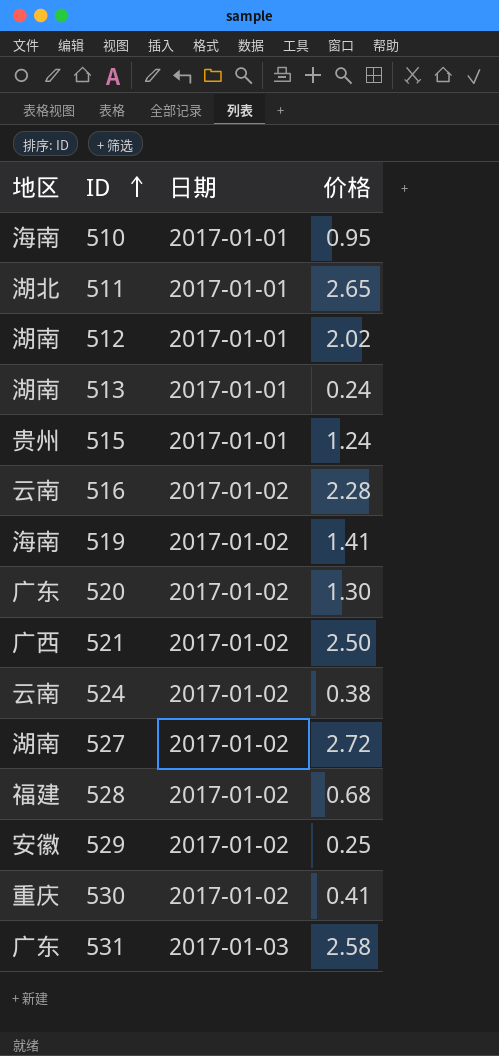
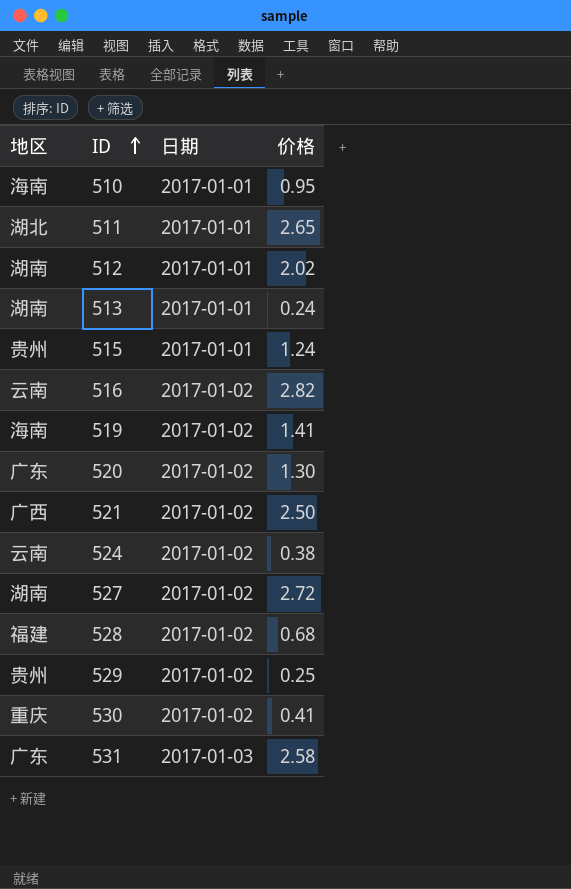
516 | 价格: 2.28 -> 2.82
529 | 地区: 安徽 -> 贵州

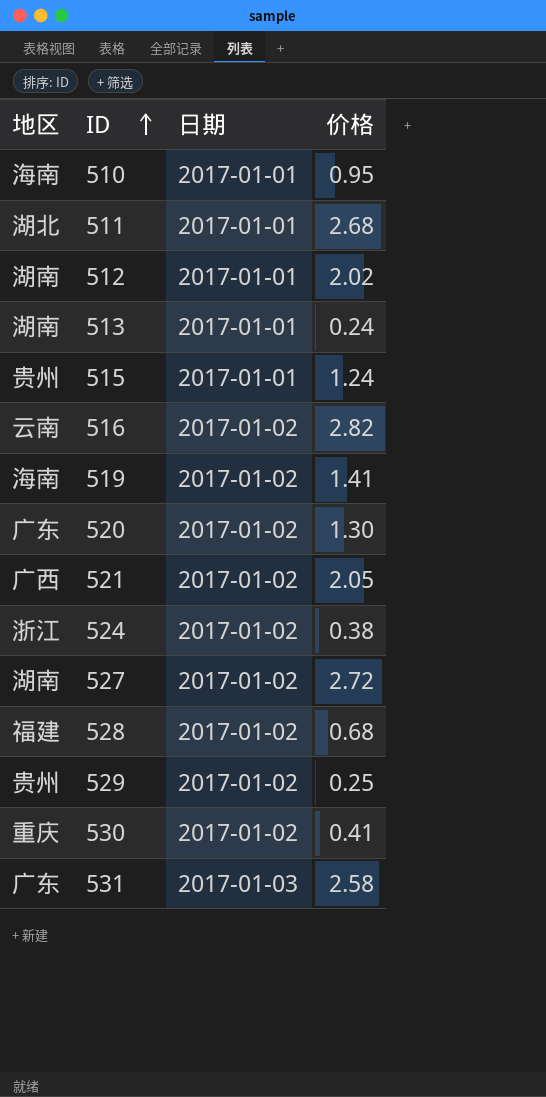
511 | 价格: 2.65 -> 2.68
521 | 价格: 2.50 -> 2.05
524 | 地区: 云南 -> 浙江

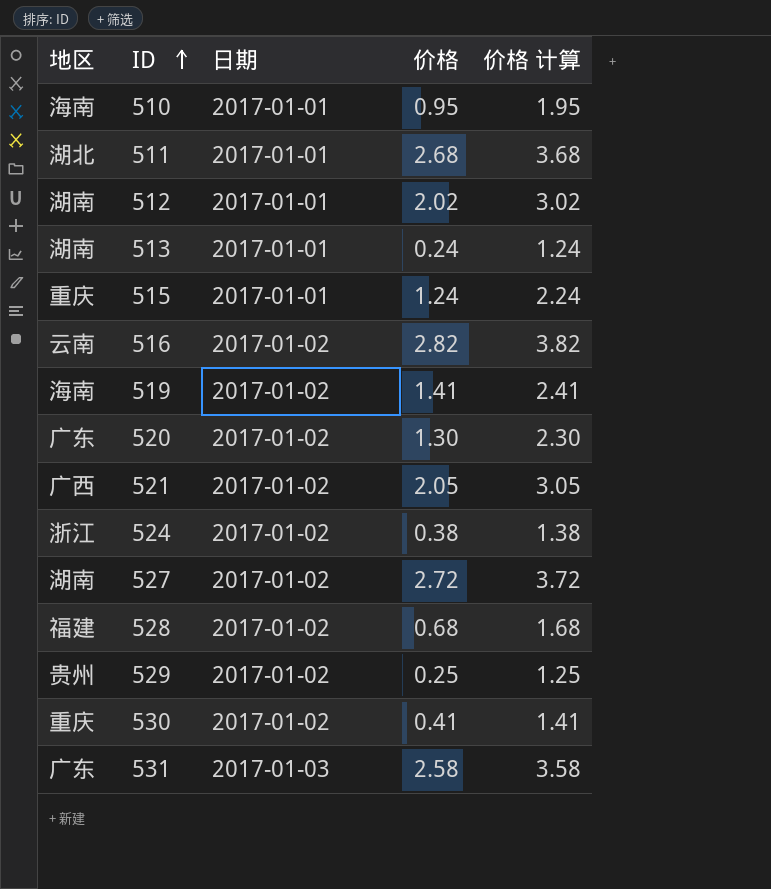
column 价格 计算 | formula: none -> [价格] + 1
515 | 地区: 贵州 -> 重庆

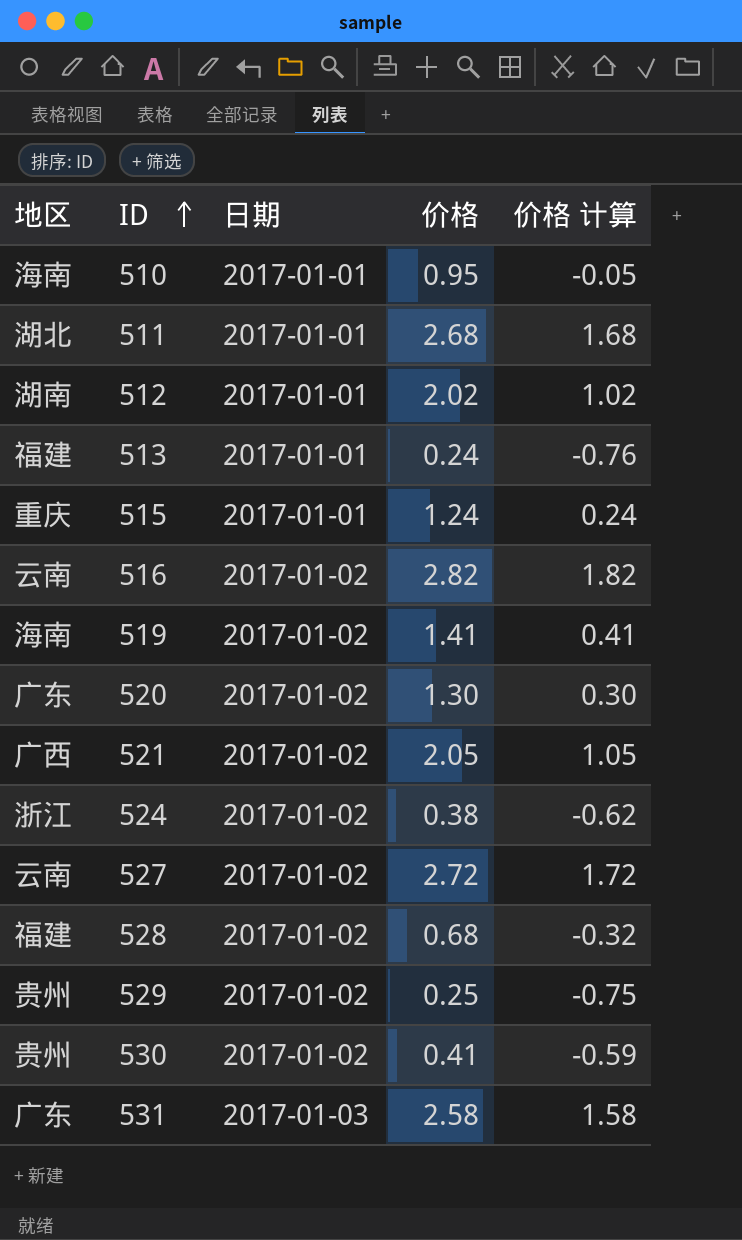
column 价格 计算 | formula: [价格] + 1 -> [价格] - 1
513 | 地区: 湖南 -> 福建
527 | 地区: 湖南 -> 云南
530 | 地区: 重庆 -> 贵州

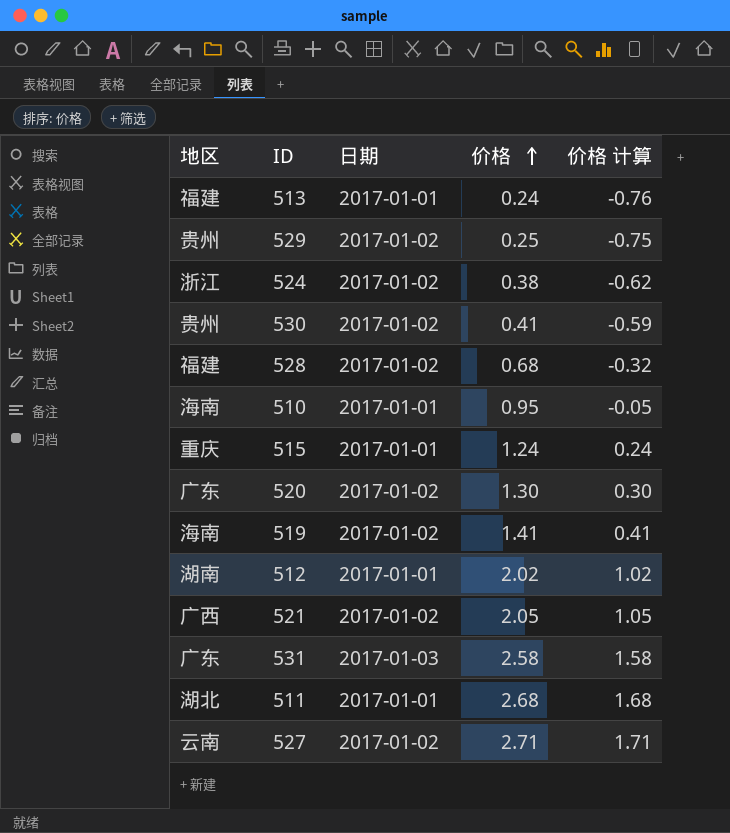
row order: ID ascending -> 价格 ascending
row 516: 云南 | 2017-01-02 | 2.82 | 1.82 -> none
527 | 价格: 2.72 -> 2.71
527 | 价格 计算: 1.72 -> 1.71

